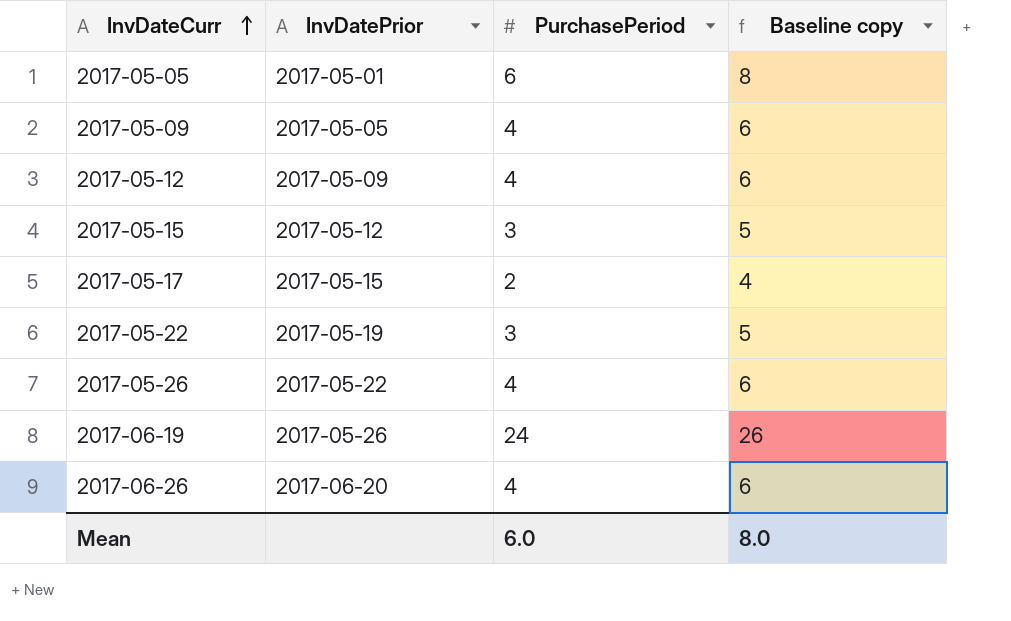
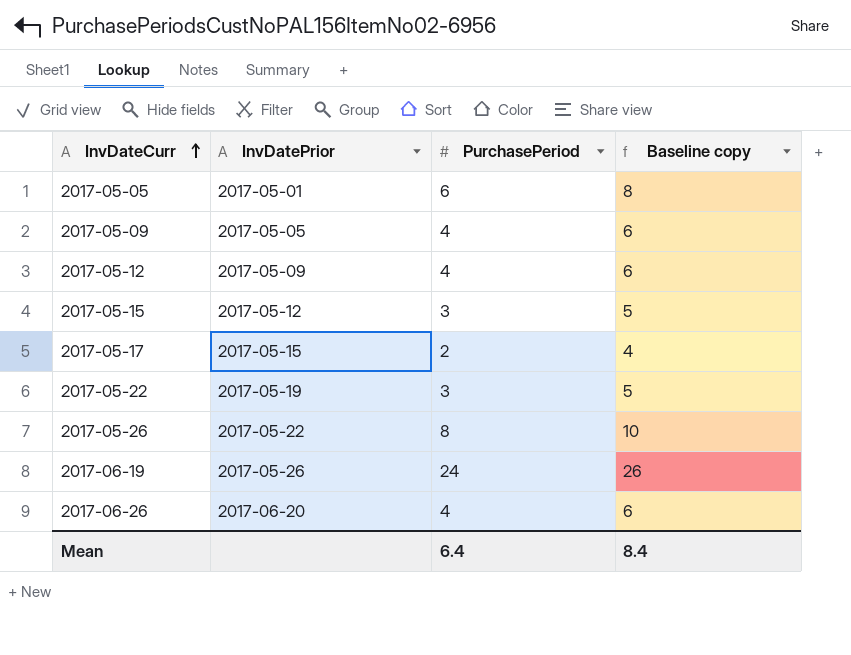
2017-05-26 | PurchasePeriod: 4 -> 8
2017-05-26 | Baseline copy: 6 -> 10
Mean | PurchasePeriod: 6.0 -> 6.4
Mean | Baseline copy: 8.0 -> 8.4

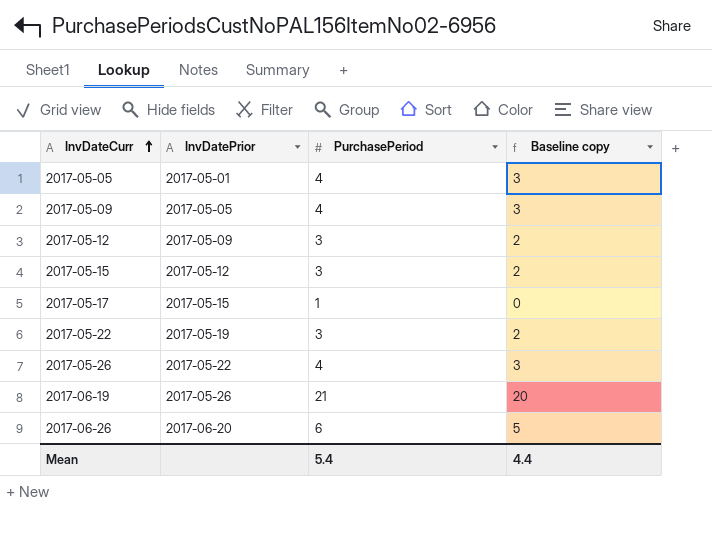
column Baseline copy | formula: [PurchasePeriod] + 2 -> [PurchasePeriod] - 1
2017-05-05 | PurchasePeriod: 6 -> 4
2017-05-12 | PurchasePeriod: 4 -> 3
2017-05-17 | PurchasePeriod: 2 -> 1
2017-05-26 | PurchasePeriod: 8 -> 4
2017-06-19 | PurchasePeriod: 24 -> 21
2017-06-26 | PurchasePeriod: 4 -> 6
Mean | PurchasePeriod: 6.4 -> 5.4
Mean | Baseline copy: 8.4 -> 4.4

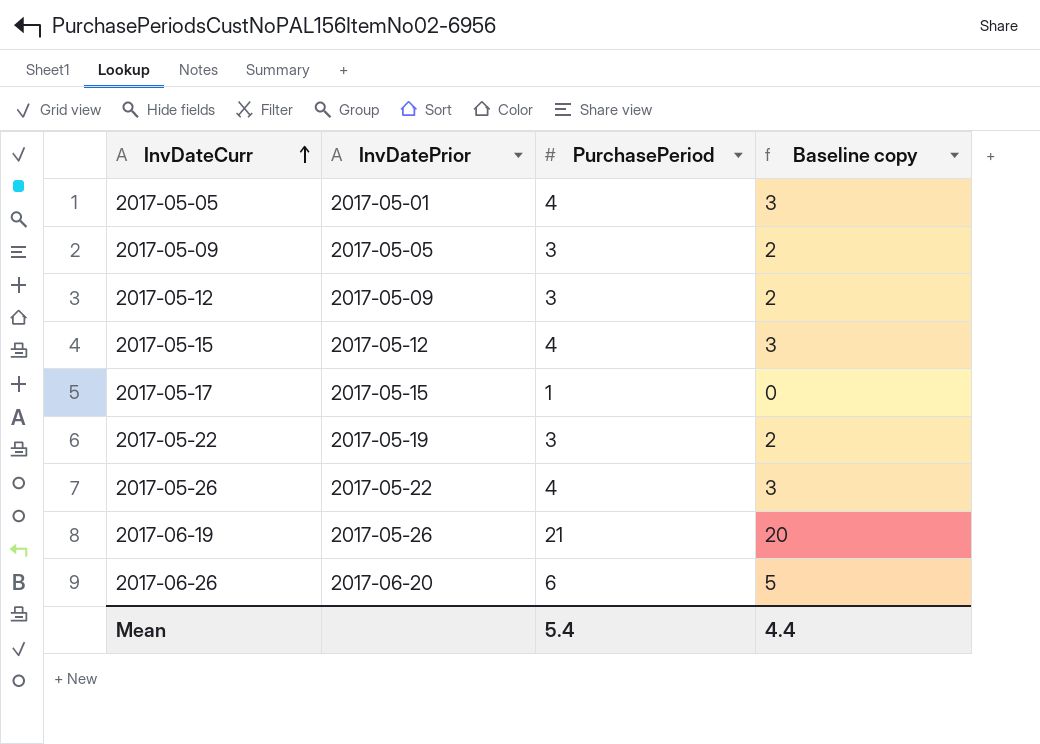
2017-05-09 | PurchasePeriod: 4 -> 3
2017-05-09 | Baseline copy: 3 -> 2
2017-05-15 | PurchasePeriod: 3 -> 4
2017-05-15 | Baseline copy: 2 -> 3

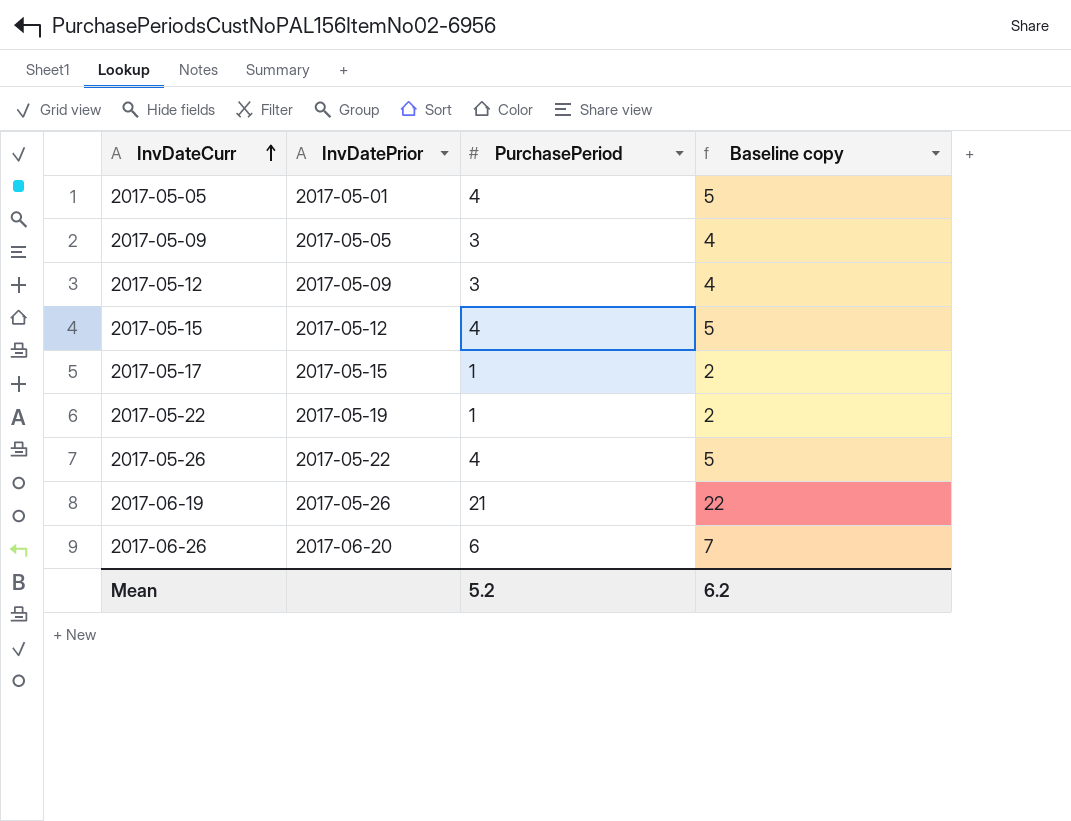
column Baseline copy | formula: [PurchasePeriod] - 1 -> [PurchasePeriod] + 1
2017-05-22 | PurchasePeriod: 3 -> 1
Mean | PurchasePeriod: 5.4 -> 5.2
Mean | Baseline copy: 4.4 -> 6.2

